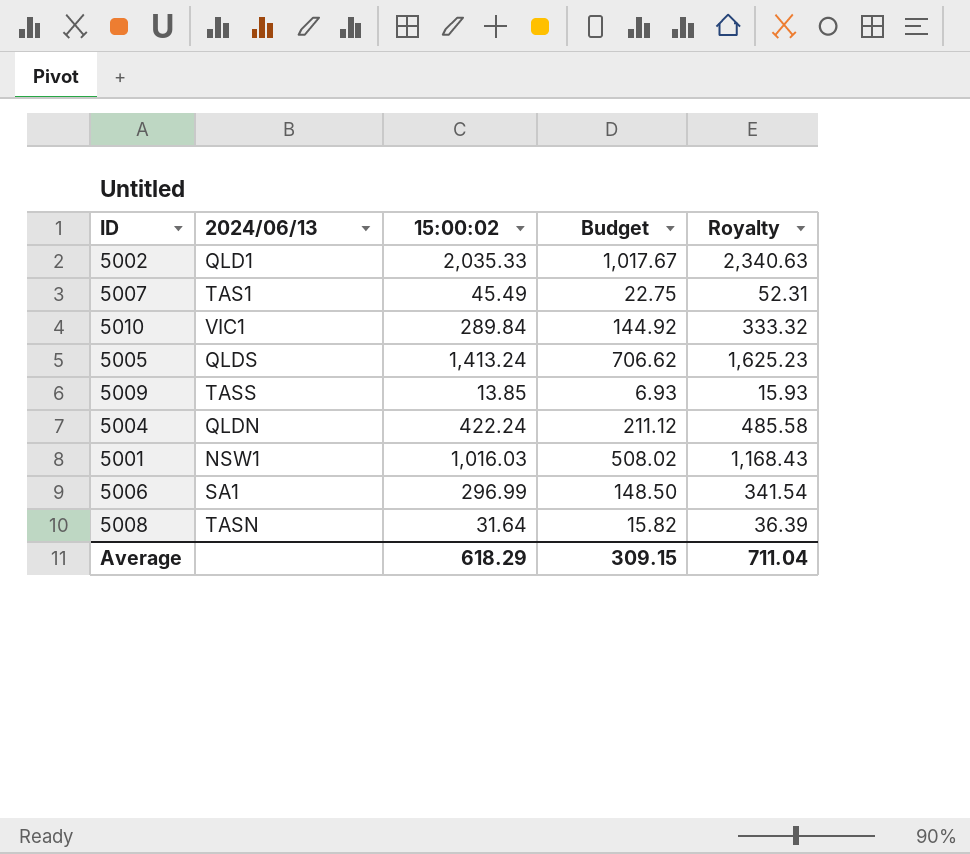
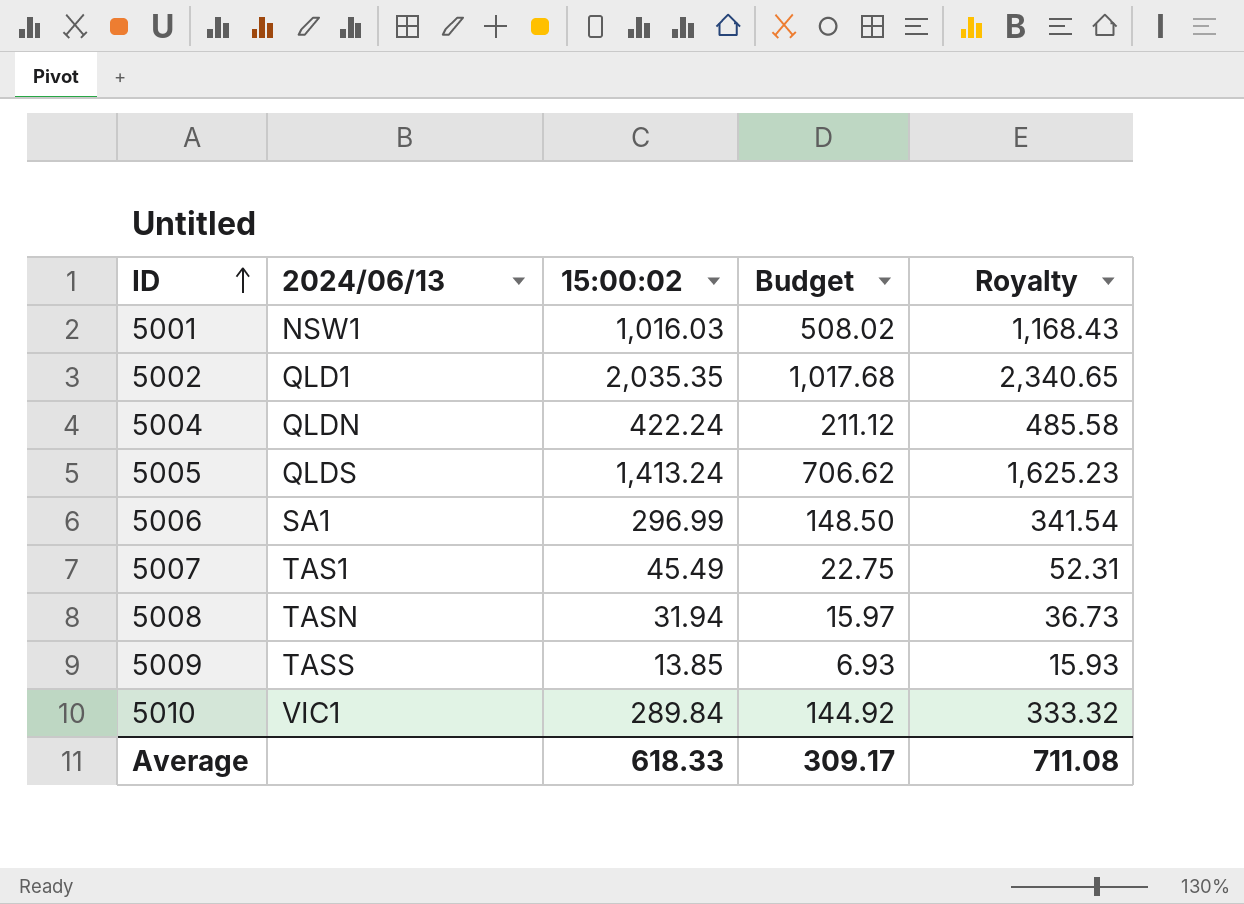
row order: none -> ID ascending
5002 | 15:00:02: 2,035.33 -> 2,035.35
5002 | Budget: 1,017.67 -> 1,017.68
5002 | Royalty: 2,340.63 -> 2,340.65
5008 | 15:00:02: 31.64 -> 31.94
5008 | Budget: 15.82 -> 15.97
5008 | Royalty: 36.39 -> 36.73
Average | 15:00:02: 618.29 -> 618.33
Average | Budget: 309.15 -> 309.17
Average | Royalty: 711.04 -> 711.08

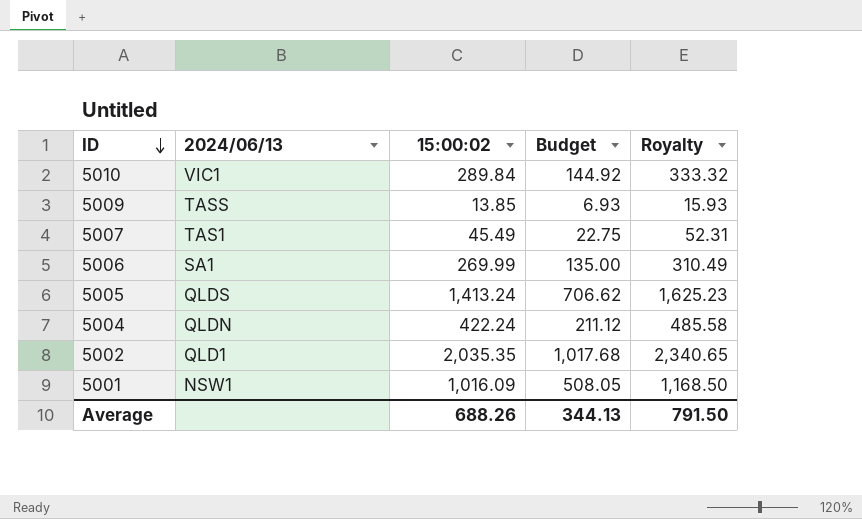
row order: ID ascending -> ID descending
row 5008: TASN | 31.94 | 15.97 | 36.73 -> none
5006 | 15:00:02: 296.99 -> 269.99
5006 | Budget: 148.50 -> 135.00
5006 | Royalty: 341.54 -> 310.49
5001 | 15:00:02: 1,016.03 -> 1,016.09
5001 | Budget: 508.02 -> 508.05
5001 | Royalty: 1,168.43 -> 1,168.50
Average | 15:00:02: 618.33 -> 688.26
Average | Budget: 309.17 -> 344.13
Average | Royalty: 711.08 -> 791.50

